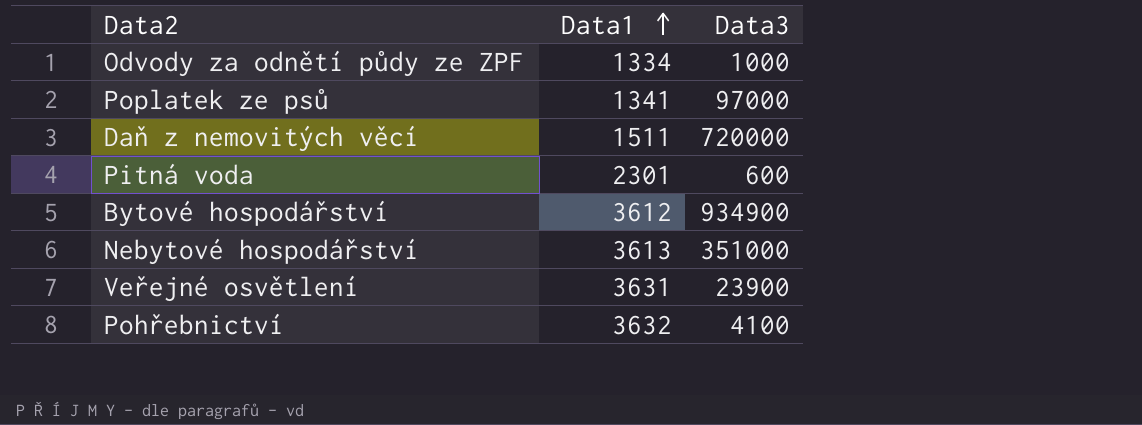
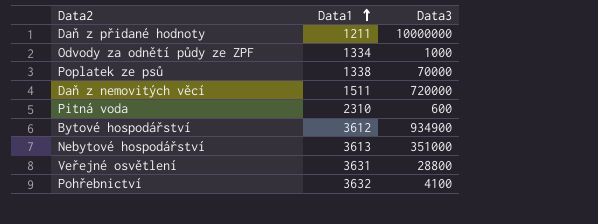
row Daň z přidané hodnoty: none -> 1211 | 10000000
Poplatek ze psů | Data1: 1341 -> 1338
Poplatek ze psů | Data3: 97000 -> 70000
Pitná voda | Data1: 2301 -> 2310
Veřejné osvětlení | Data3: 23900 -> 28800

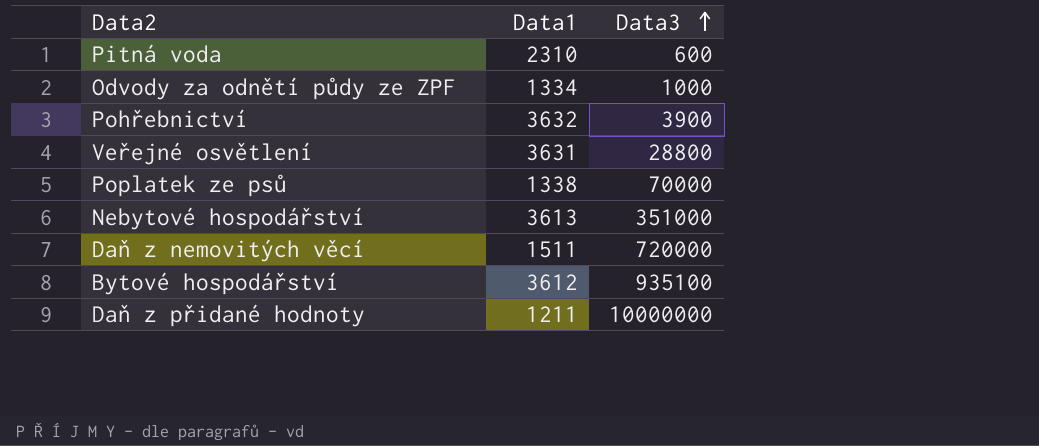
row order: Data1 ascending -> Data3 ascending
Pohřebnictví | Data3: 4100 -> 3900
Bytové hospodářství | Data3: 934900 -> 935100

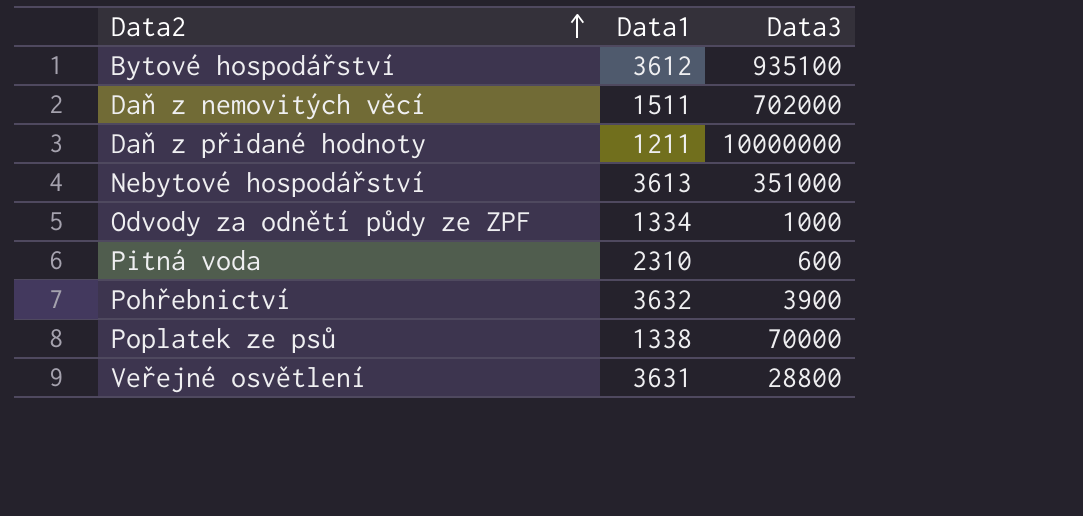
row order: Data3 ascending -> Data2 ascending
Daň z nemovitých věcí | Data3: 720000 -> 702000

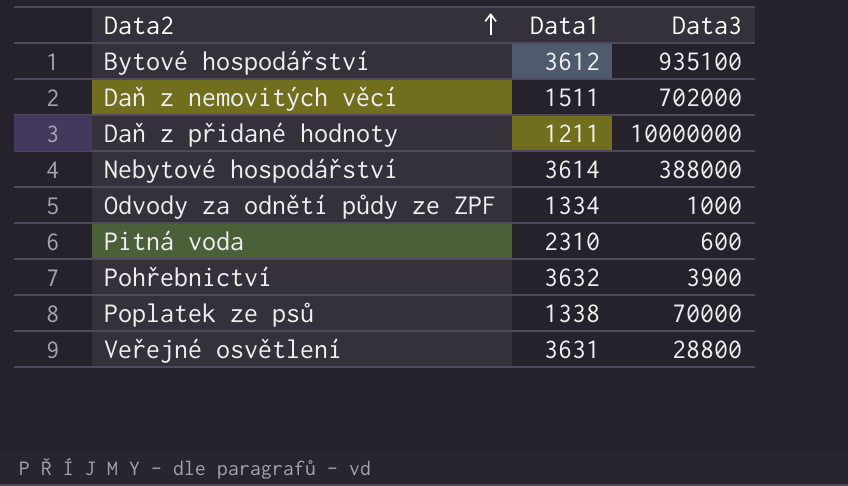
Nebytové hospodářství | Data1: 3613 -> 3614
Nebytové hospodářství | Data3: 351000 -> 388000

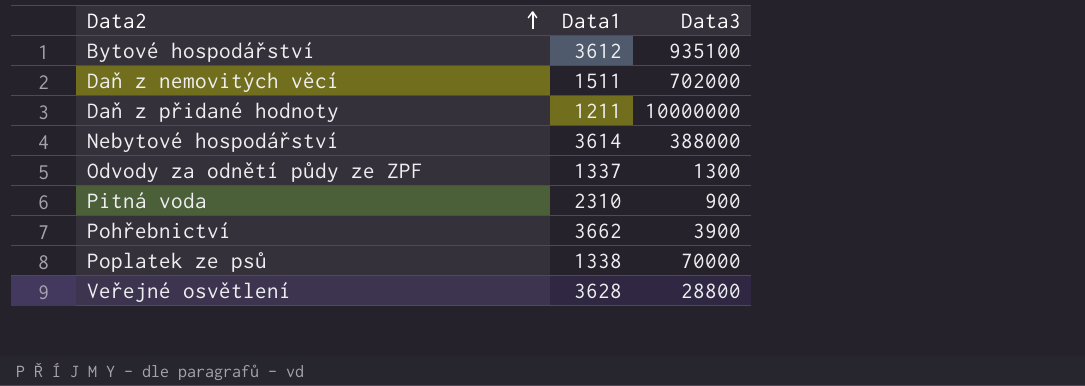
Odvody za odnětí půdy ze ZPF | Data1: 1334 -> 1337
Odvody za odnětí půdy ze ZPF | Data3: 1000 -> 1300
Pitná voda | Data3: 600 -> 900
Pohřebnictví | Data1: 3632 -> 3662
Veřejné osvětlení | Data1: 3631 -> 3628

